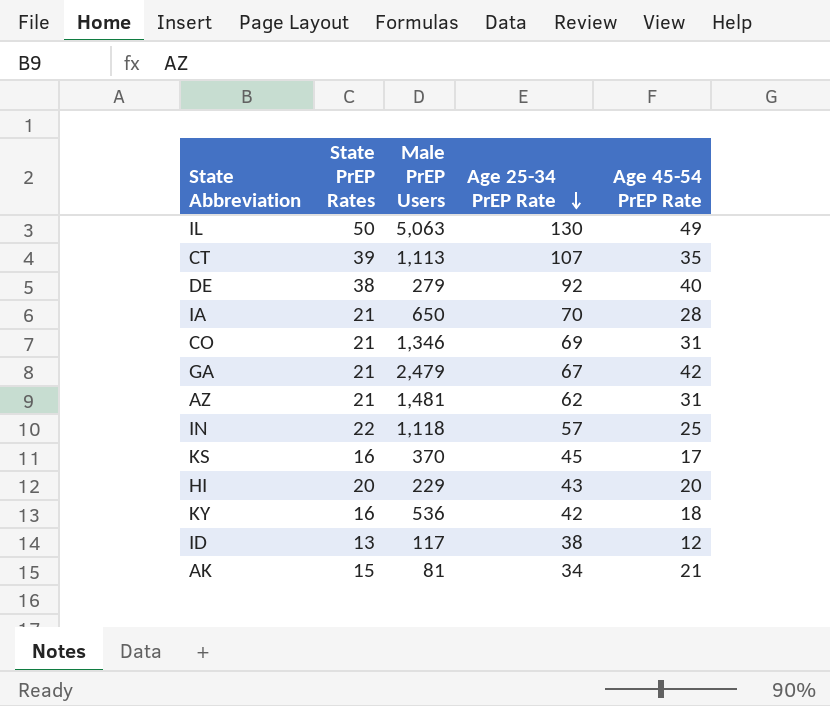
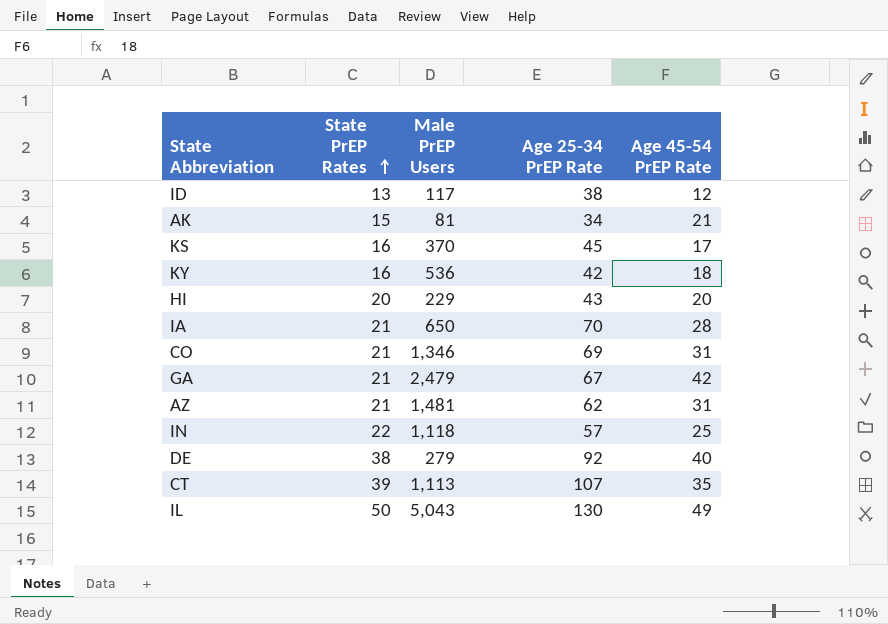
row order: Age 25-34 PrEP Rate descending -> State PrEP Rates ascending
IL | Male PrEP Users: 5,063 -> 5,043

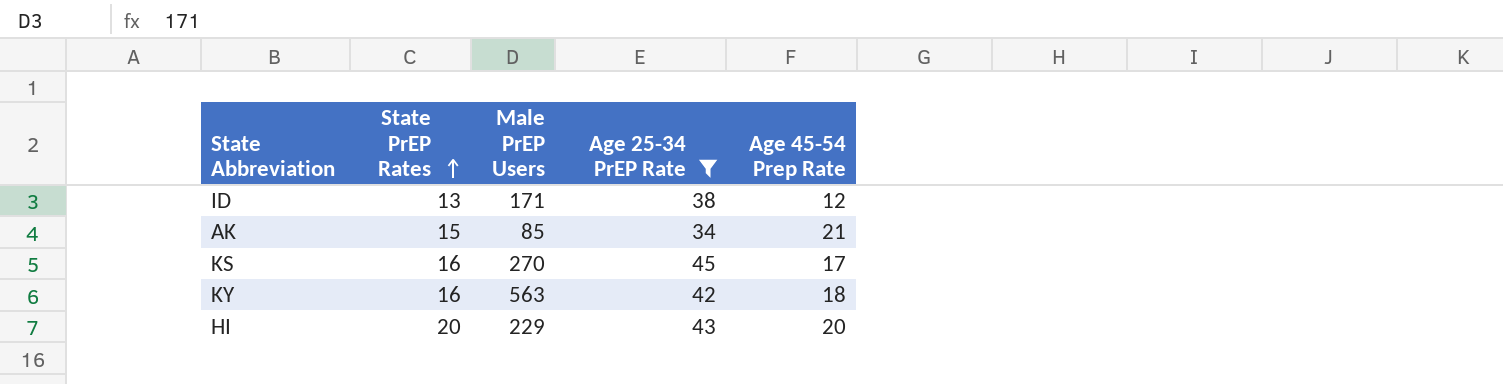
filter: none -> Age 25-34 PrEP Rate <= 45
column name: Age 45-54 PrEP Rate -> Age 45-54 Prep Rate
ID | Male PrEP Users: 117 -> 171
AK | Male PrEP Users: 81 -> 85
KS | Male PrEP Users: 370 -> 270
KY | Male PrEP Users: 536 -> 563

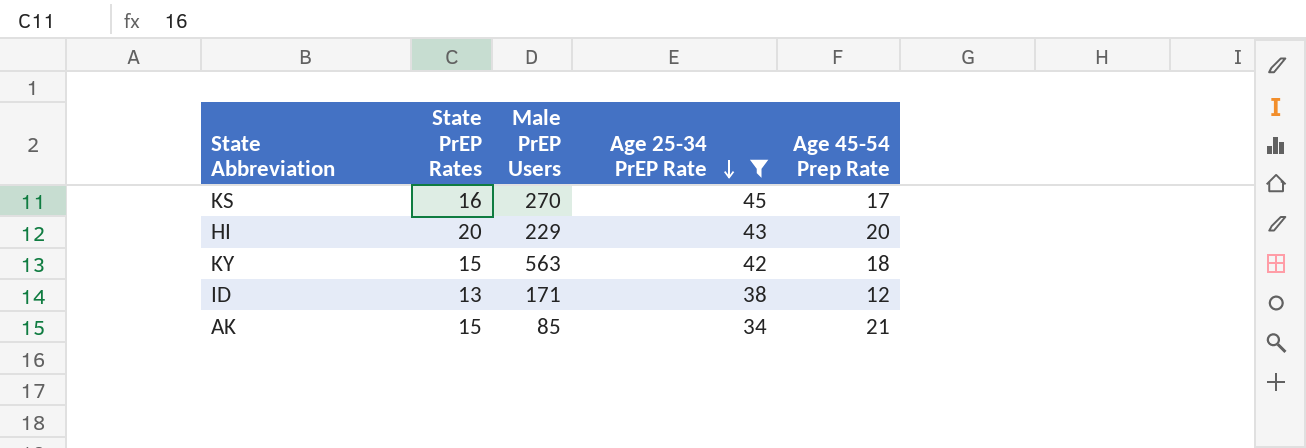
row order: State PrEP Rates ascending -> Age 25-34 PrEP Rate descending
KY | State PrEP Rates: 16 -> 15

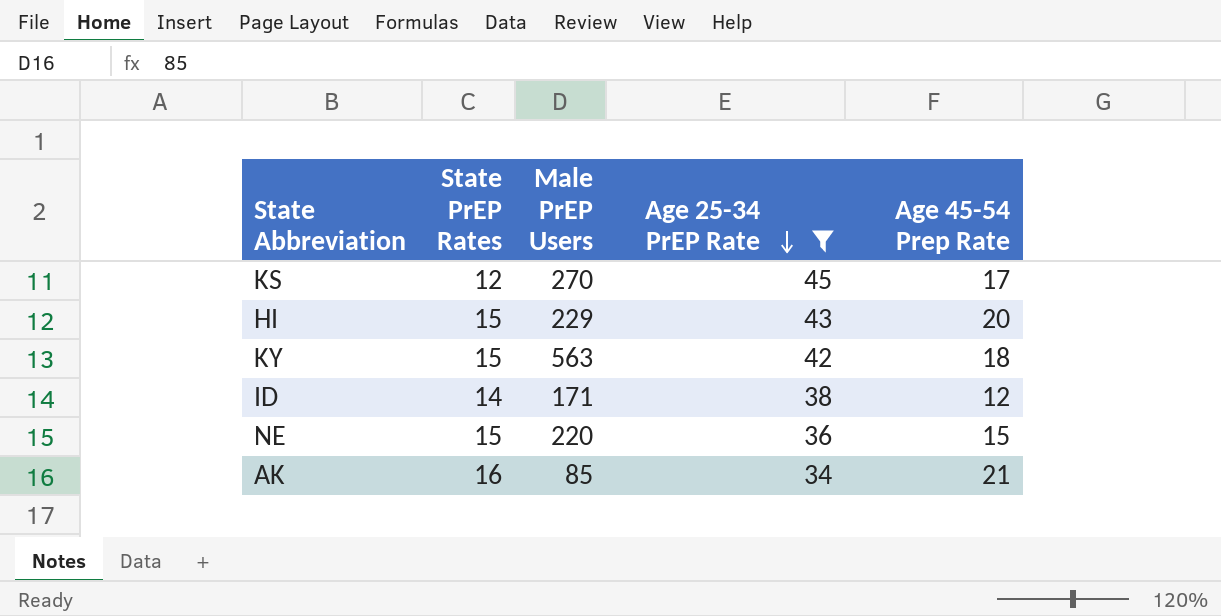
KS | State PrEP Rates: 16 -> 12
HI | State PrEP Rates: 20 -> 15
ID | State PrEP Rates: 13 -> 14
row NE: none -> 15 | 220 | 36 | 15
AK | State PrEP Rates: 15 -> 16

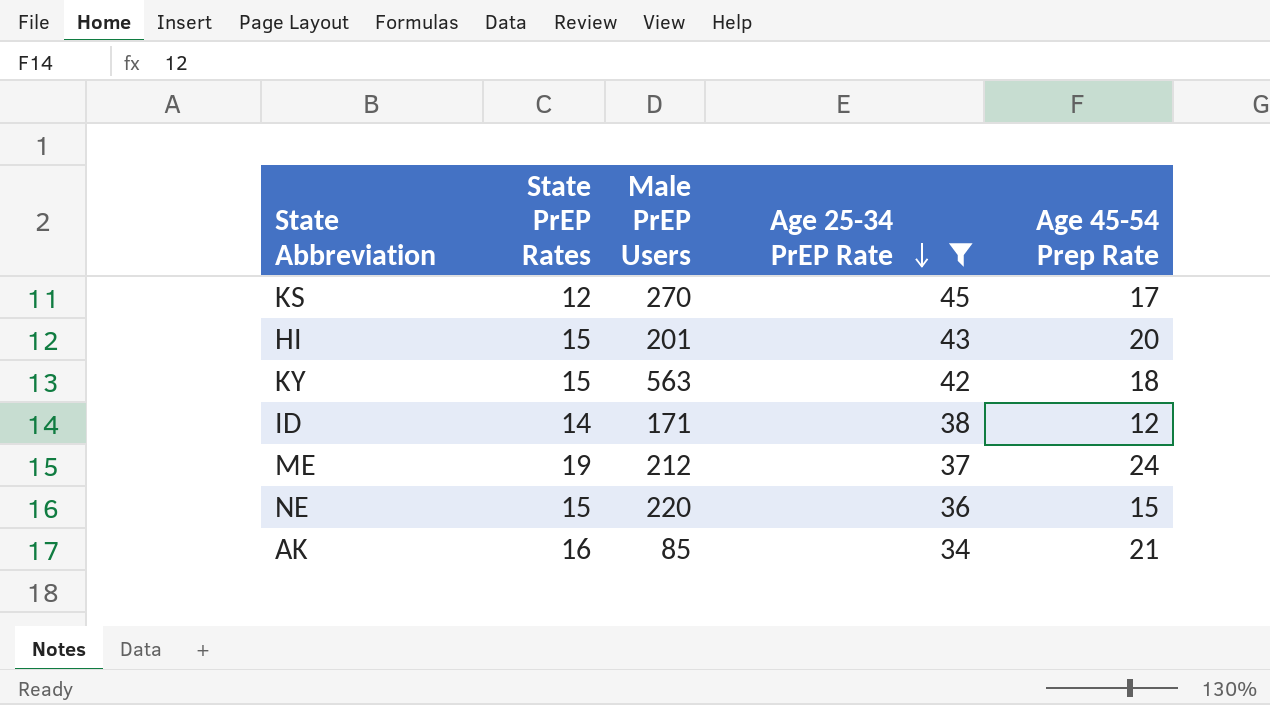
HI | Male PrEP Users: 229 -> 201
row ME: none -> 19 | 212 | 37 | 24

